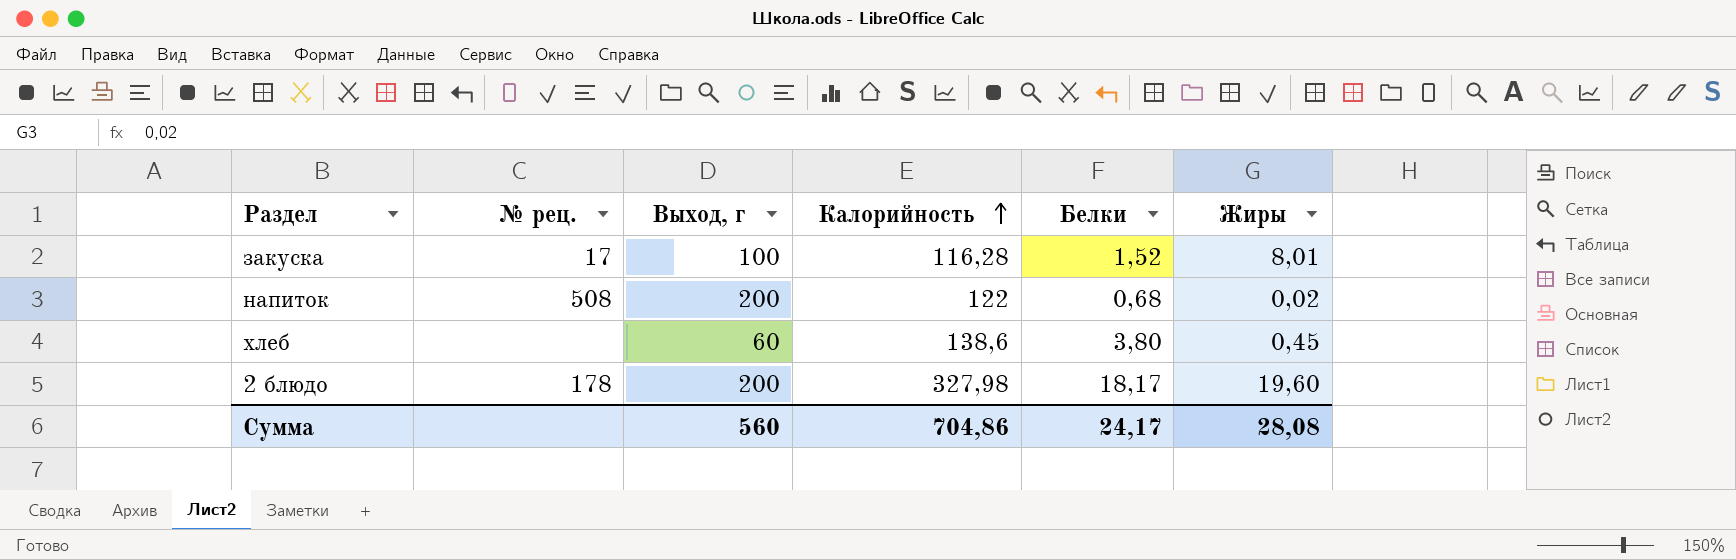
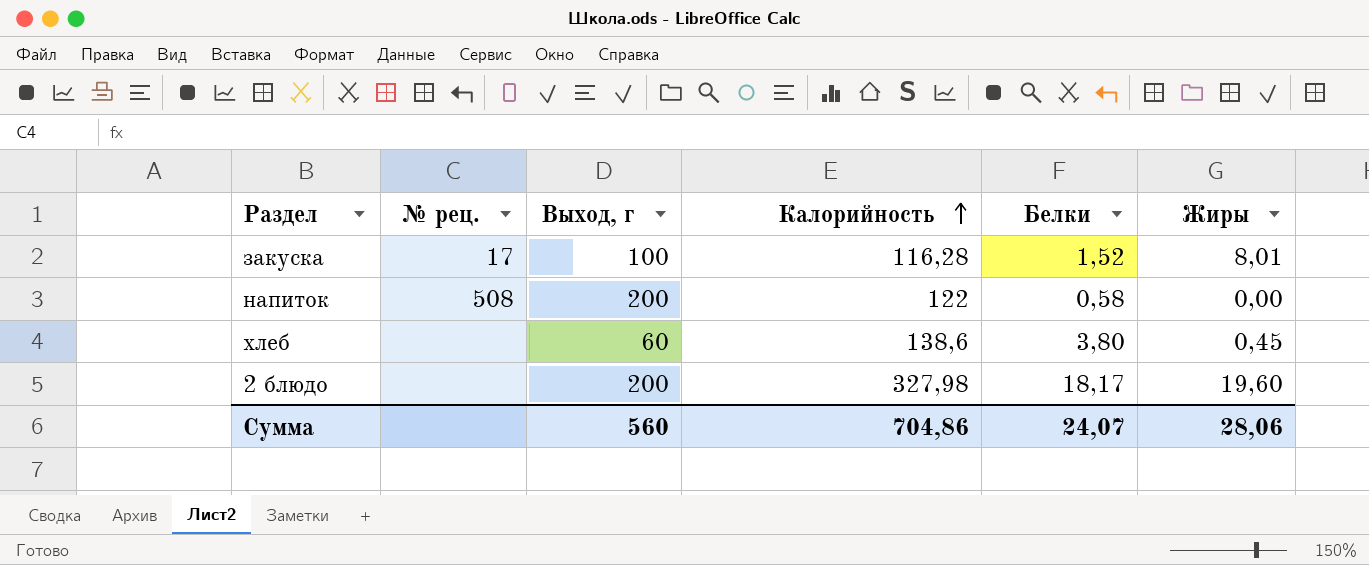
напиток | Белки: 0,68 -> 0,58
напиток | Жиры: 0,02 -> 0,00
2 блюдо | № рец.: 178 -> none
Сумма | Белки: 24,17 -> 24,07
Сумма | Жиры: 28,08 -> 28,06

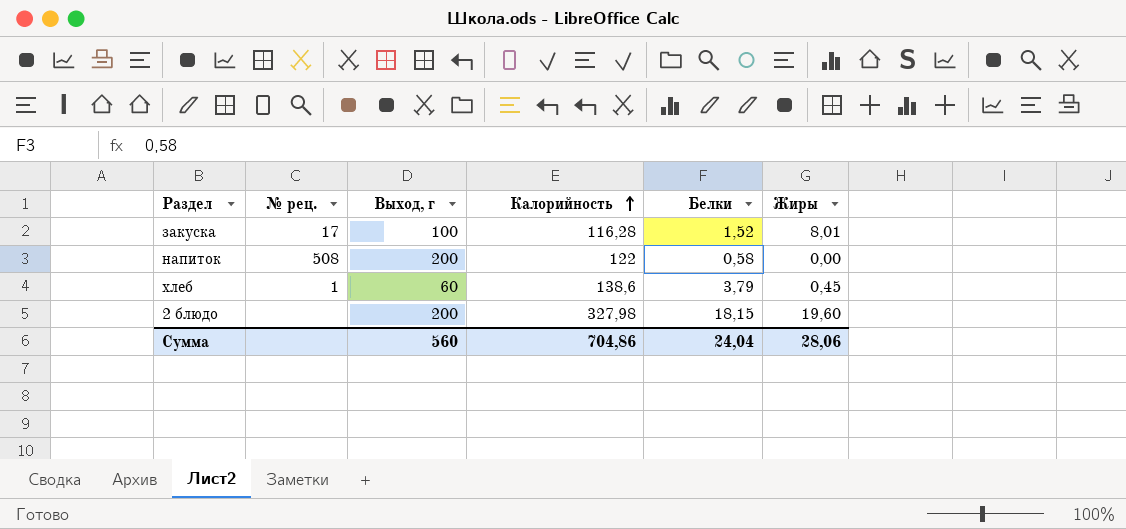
хлеб | № рец.: none -> 1
хлеб | Белки: 3,80 -> 3,79
2 блюдо | Белки: 18,17 -> 18,15
Сумма | Белки: 24,07 -> 24,04

